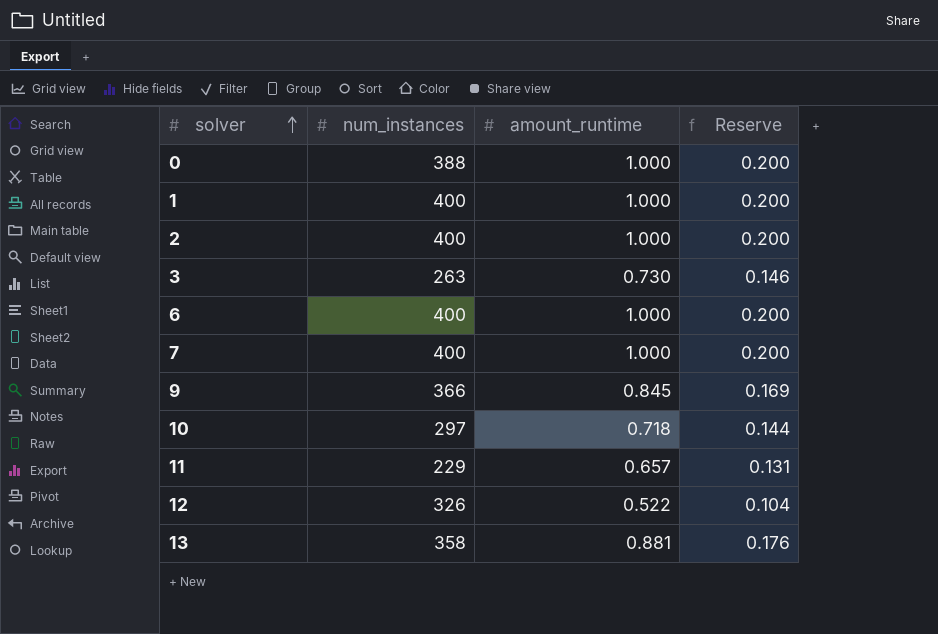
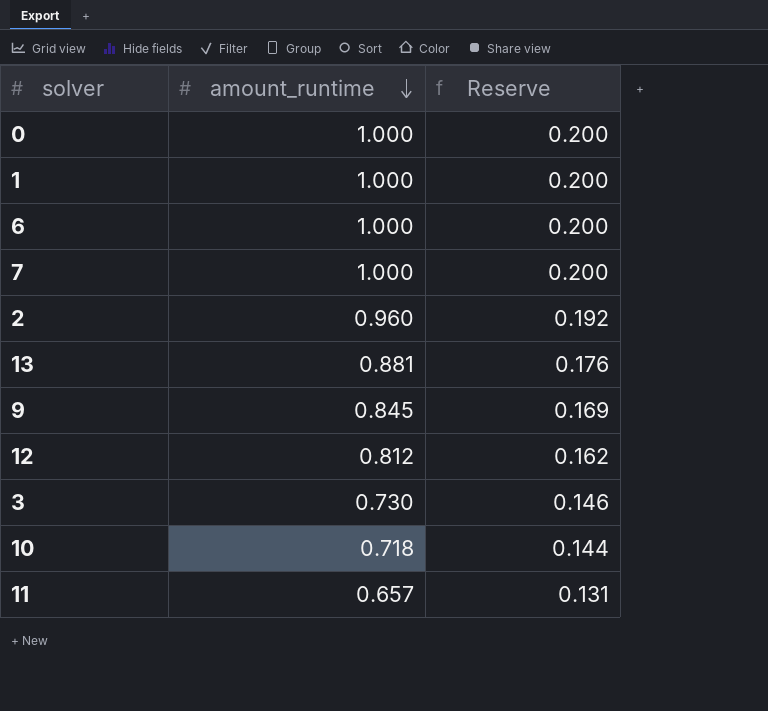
row order: solver ascending -> amount_runtime descending
column num_instances | position: 2 -> none
2 | amount_runtime: 1.000 -> 0.960
2 | Reserve: 0.200 -> 0.192
12 | amount_runtime: 0.522 -> 0.812
12 | Reserve: 0.104 -> 0.162

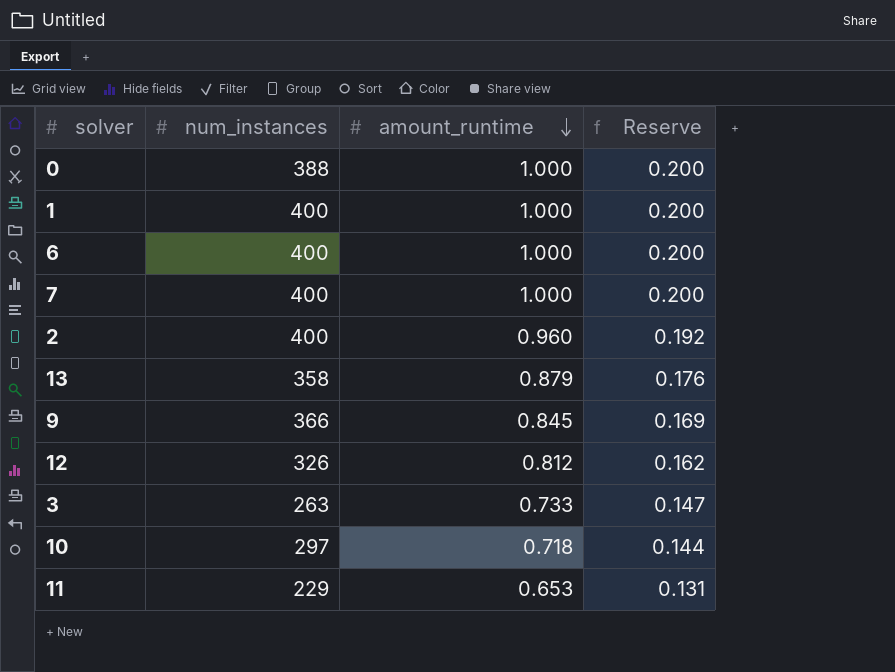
column num_instances | position: none -> 2
13 | amount_runtime: 0.881 -> 0.879
3 | amount_runtime: 0.730 -> 0.733
3 | Reserve: 0.146 -> 0.147
11 | amount_runtime: 0.657 -> 0.653

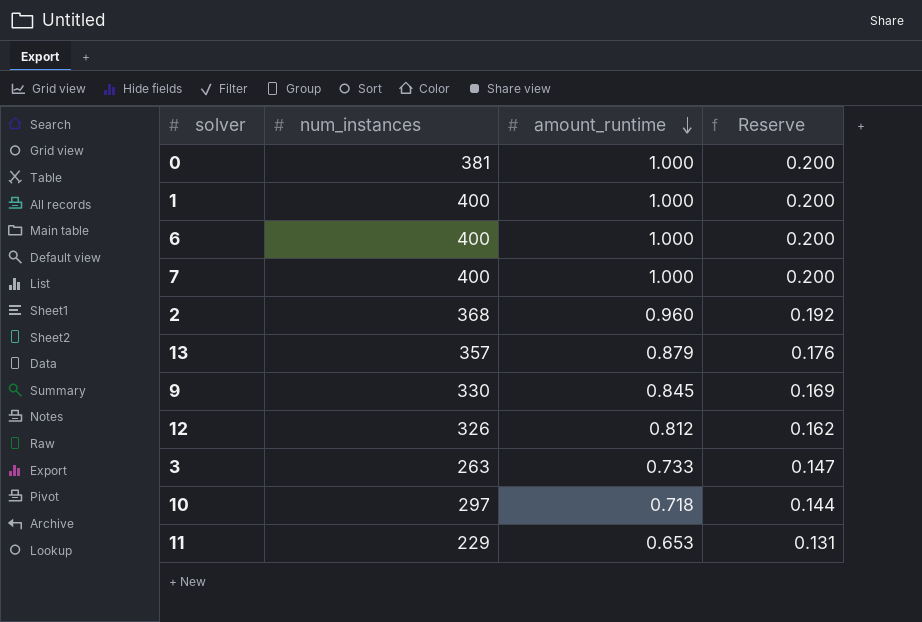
0 | num_instances: 388 -> 381
2 | num_instances: 400 -> 368
13 | num_instances: 358 -> 357
9 | num_instances: 366 -> 330

